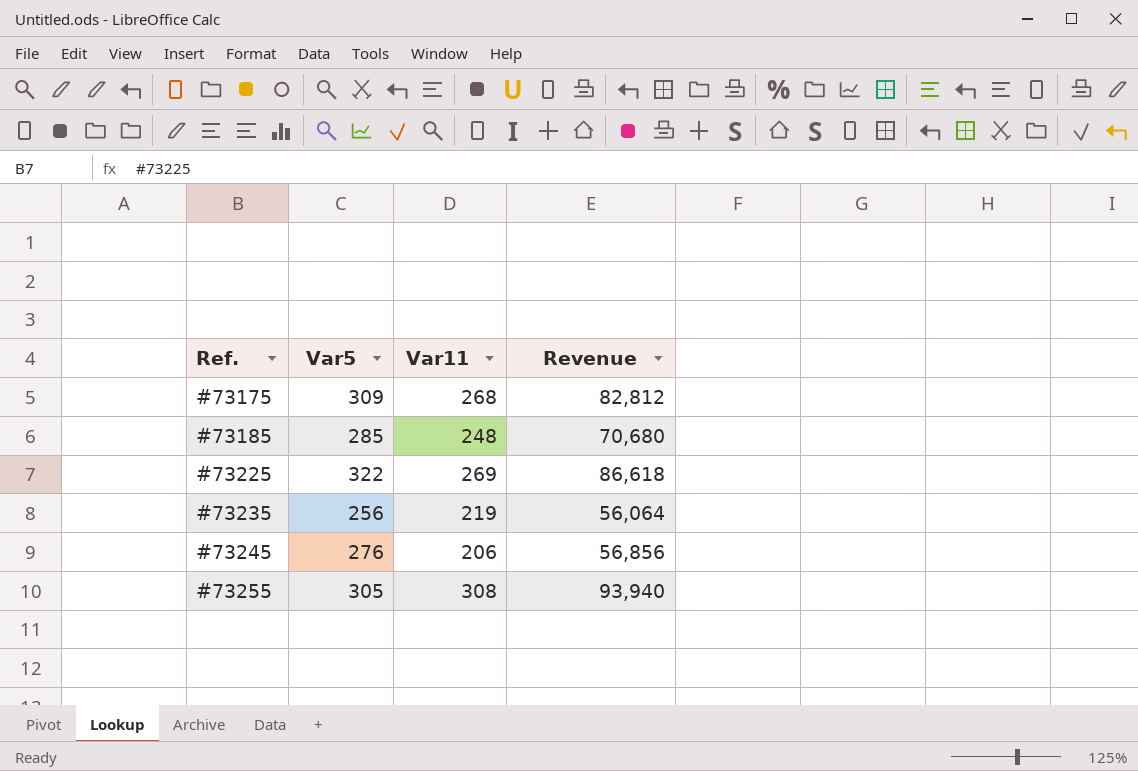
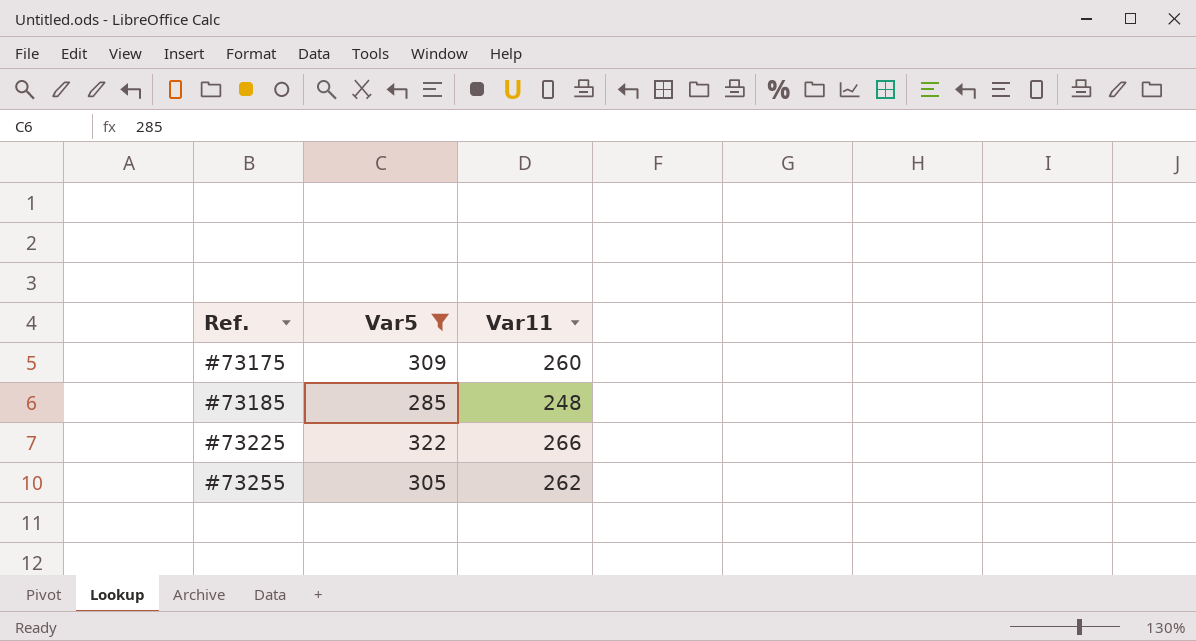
filter: none -> Var5 >= 285
column Revenue | formula: [Var5] * [Var11] -> none
#73175 | Var11: 268 -> 260
#73225 | Var11: 269 -> 266
#73255 | Var11: 308 -> 262

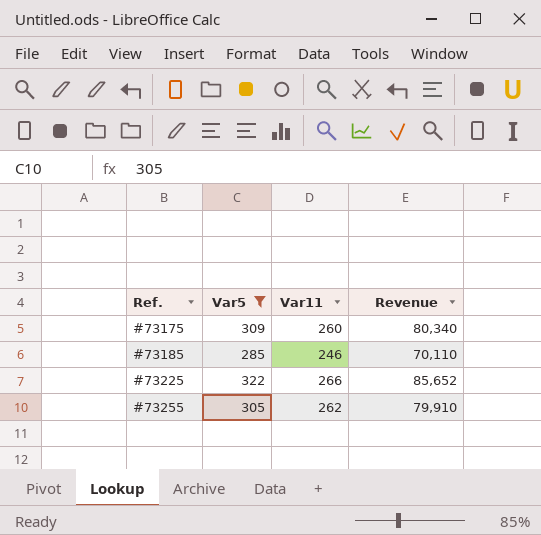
column Revenue | formula: none -> [Var5] * [Var11]
#73185 | Var11: 248 -> 246

